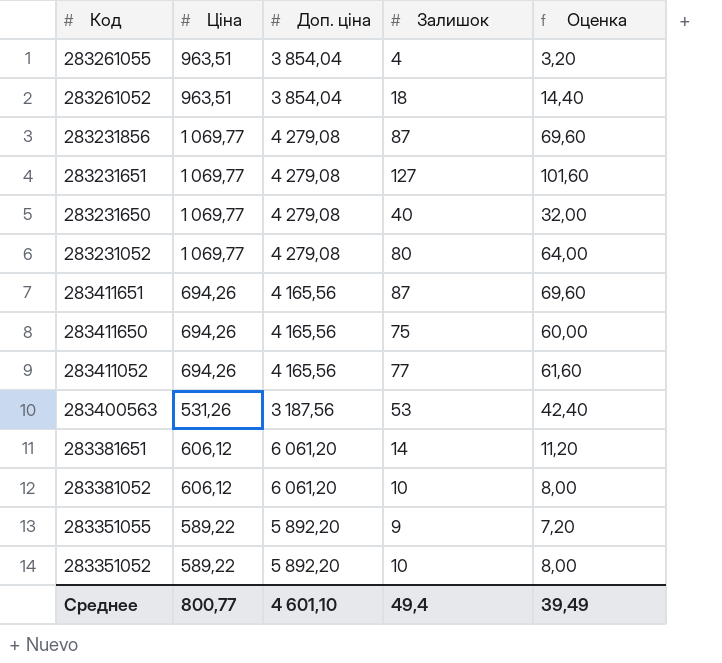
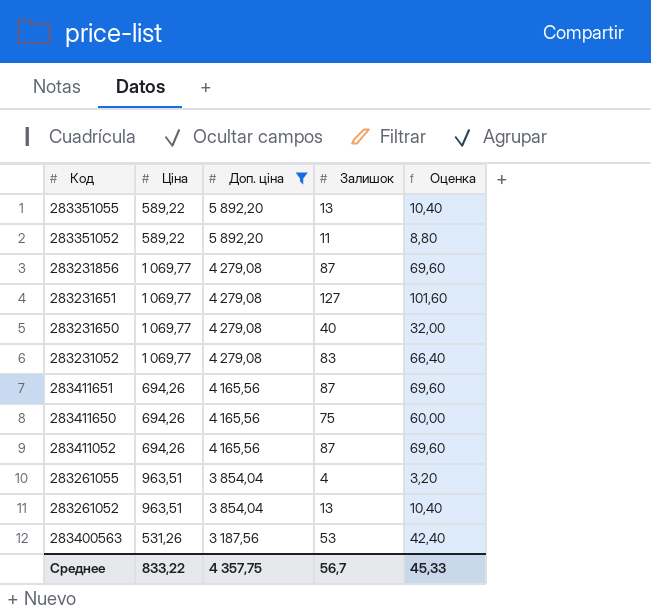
filter: none -> Доп. ціна != 6 061,20
row order: none -> Доп. ціна descending
283351055 | Залишок: 9 -> 13
283351055 | Оценка: 7,20 -> 10,40
283351052 | Залишок: 10 -> 11
283351052 | Оценка: 8,00 -> 8,80
283231052 | Залишок: 80 -> 83
283231052 | Оценка: 64,00 -> 66,40
283411052 | Залишок: 77 -> 87
283411052 | Оценка: 61,60 -> 69,60
283261052 | Залишок: 18 -> 13
283261052 | Оценка: 14,40 -> 10,40
Среднее | Ціна: 800,77 -> 833,22
Среднее | Доп. ціна: 4 601,10 -> 4 357,75
Среднее | Залишок: 49,4 -> 56,7
Среднее | Оценка: 39,49 -> 45,33

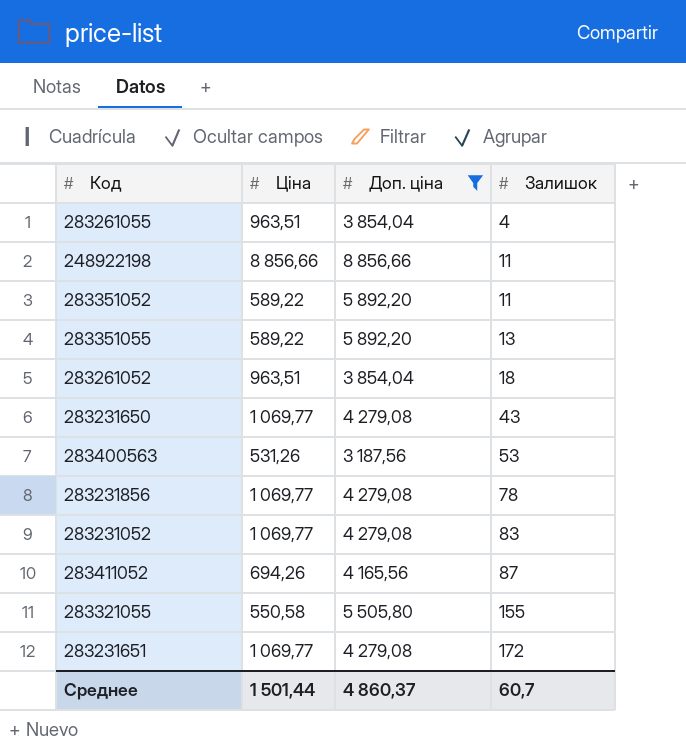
row order: Доп. ціна descending -> Залишок ascending
column Оценка | formula: [Залишок] * 0,8 -> none
row 283411651: 694,26 | 4 165,56 | 87 | 69,60 -> none
row 283411650: 694,26 | 4 165,56 | 75 | 60,00 -> none
row 248922198: none -> 8 856,66 | 8 856,66 | 11
283261052 | Залишок: 13 -> 18
283231650 | Залишок: 40 -> 43
283231856 | Залишок: 87 -> 78
row 283321055: none -> 550,58 | 5 505,80 | 155
283231651 | Залишок: 127 -> 172
Среднее | Ціна: 833,22 -> 1 501,44
Среднее | Доп. ціна: 4 357,75 -> 4 860,37
Среднее | Залишок: 56,7 -> 60,7

